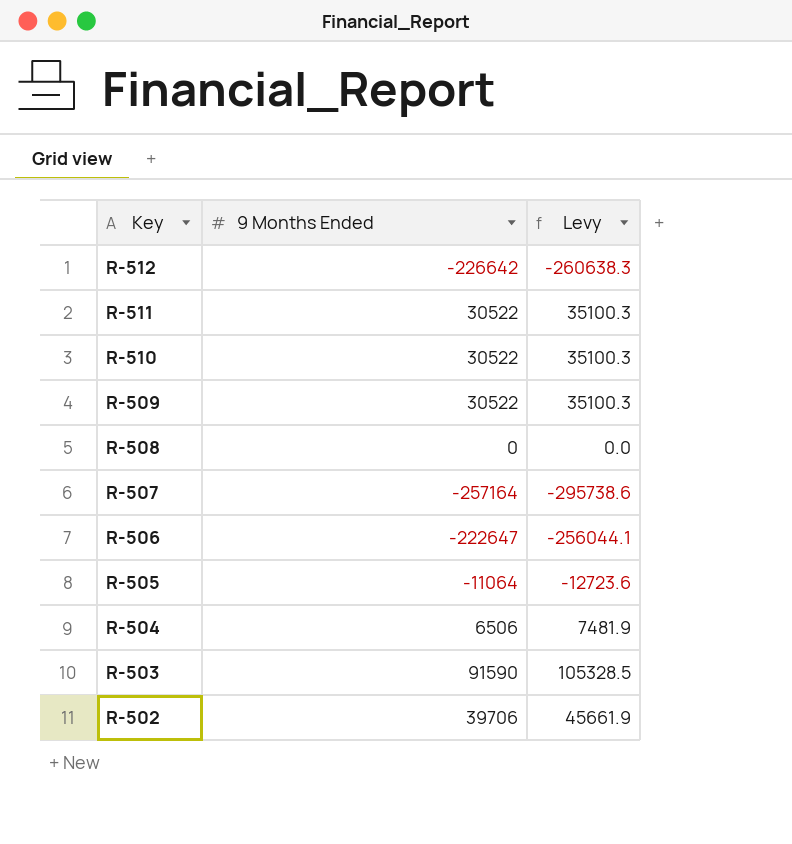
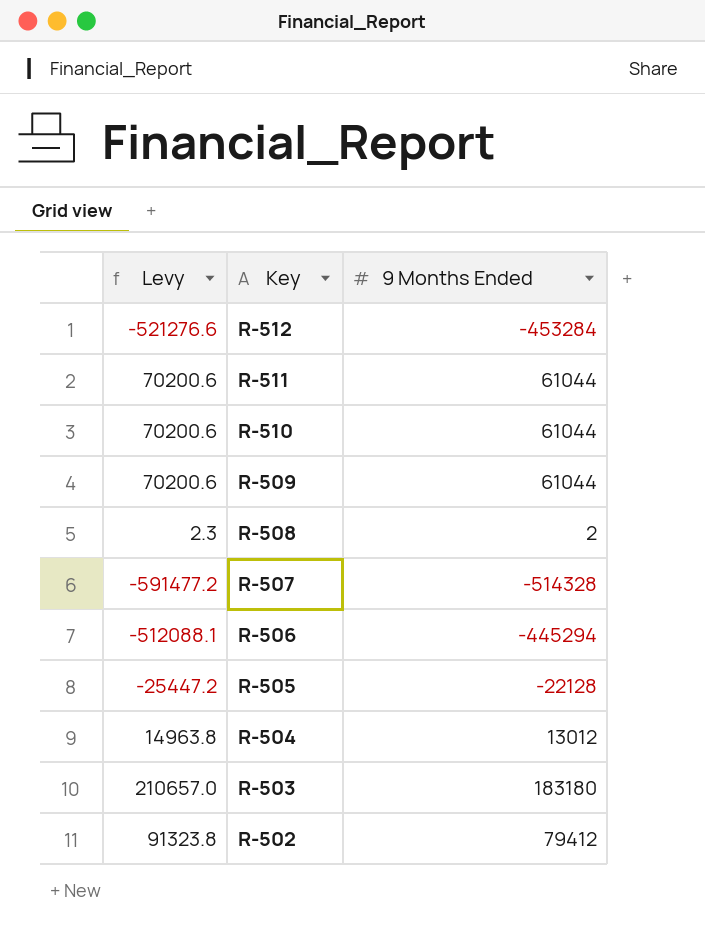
column Levy | position: 3 -> 1
R-512 | Levy: -260638.3 -> -521276.6
R-512 | 9 Months Ended: -226642 -> -453284
R-511 | Levy: 35100.3 -> 70200.6
R-511 | 9 Months Ended: 30522 -> 61044
R-510 | Levy: 35100.3 -> 70200.6
R-510 | 9 Months Ended: 30522 -> 61044
R-509 | Levy: 35100.3 -> 70200.6
R-509 | 9 Months Ended: 30522 -> 61044
R-508 | Levy: 0.0 -> 2.3
R-508 | 9 Months Ended: 0 -> 2
R-507 | Levy: -295738.6 -> -591477.2
R-507 | 9 Months Ended: -257164 -> -514328
R-506 | Levy: -256044.1 -> -512088.1
R-506 | 9 Months Ended: -222647 -> -445294
R-505 | Levy: -12723.6 -> -25447.2
R-505 | 9 Months Ended: -11064 -> -22128
R-504 | Levy: 7481.9 -> 14963.8
R-504 | 9 Months Ended: 6506 -> 13012
R-503 | Levy: 105328.5 -> 210657.0
R-503 | 9 Months Ended: 91590 -> 183180
R-502 | Levy: 45661.9 -> 91323.8
R-502 | 9 Months Ended: 39706 -> 79412

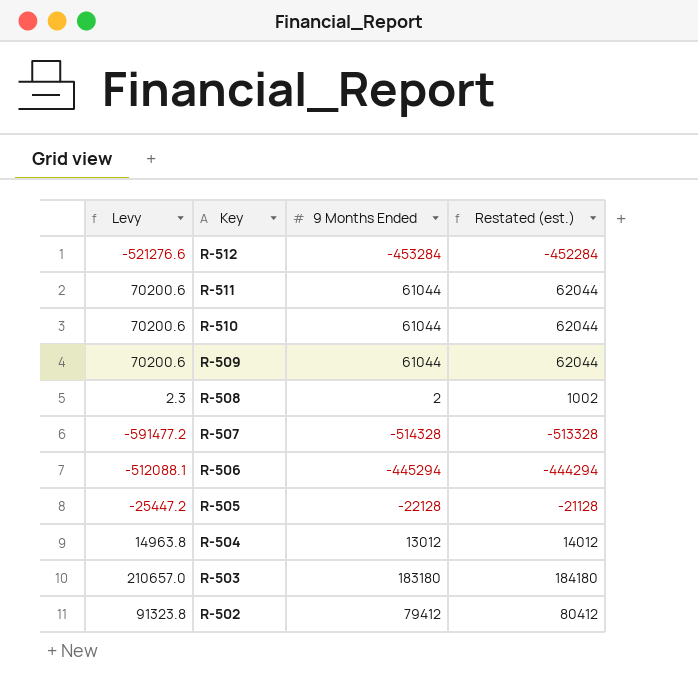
column Restated (est.) | formula: none -> [9 Months Ended] + 1000

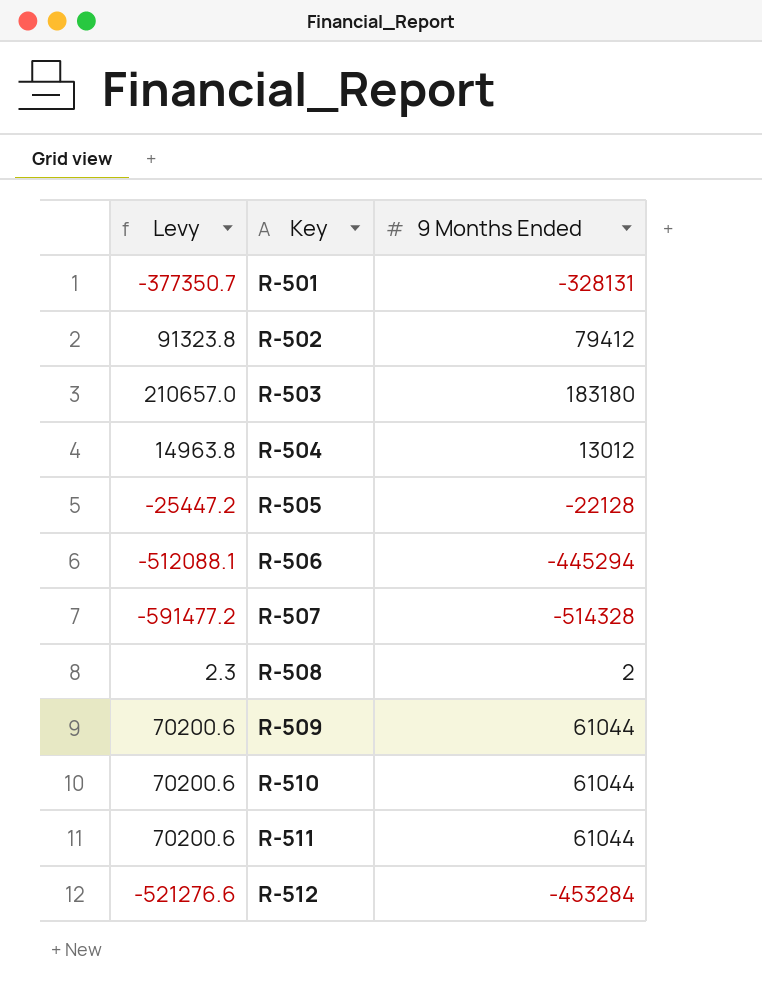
row order: Key descending -> Key ascending
column Restated (est.) | formula: [9 Months Ended] + 1000 -> none
row R-501: none -> -377350.7 | -328131

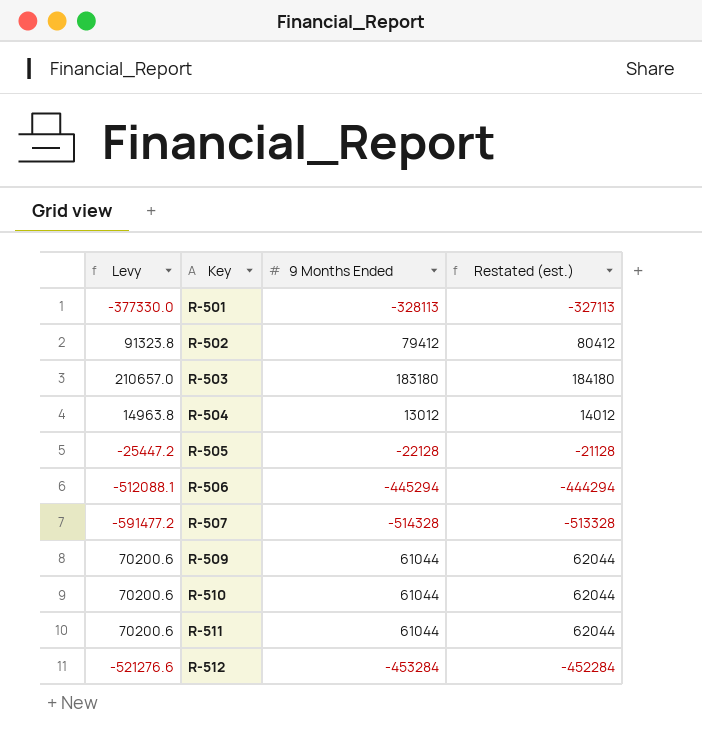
column Restated (est.) | formula: none -> [9 Months Ended] + 1000
row R-508: 2.3 | 2 -> none
R-501 | Levy: -377350.7 -> -377330.0
R-501 | 9 Months Ended: -328131 -> -328113

